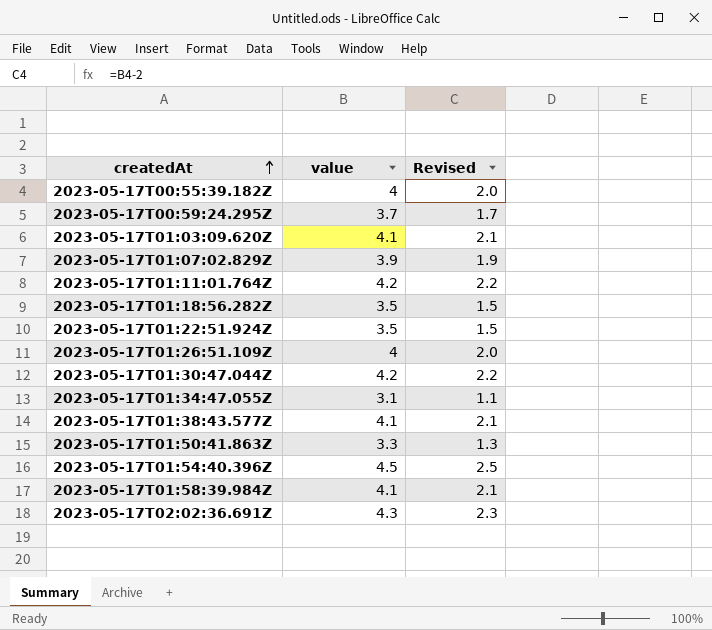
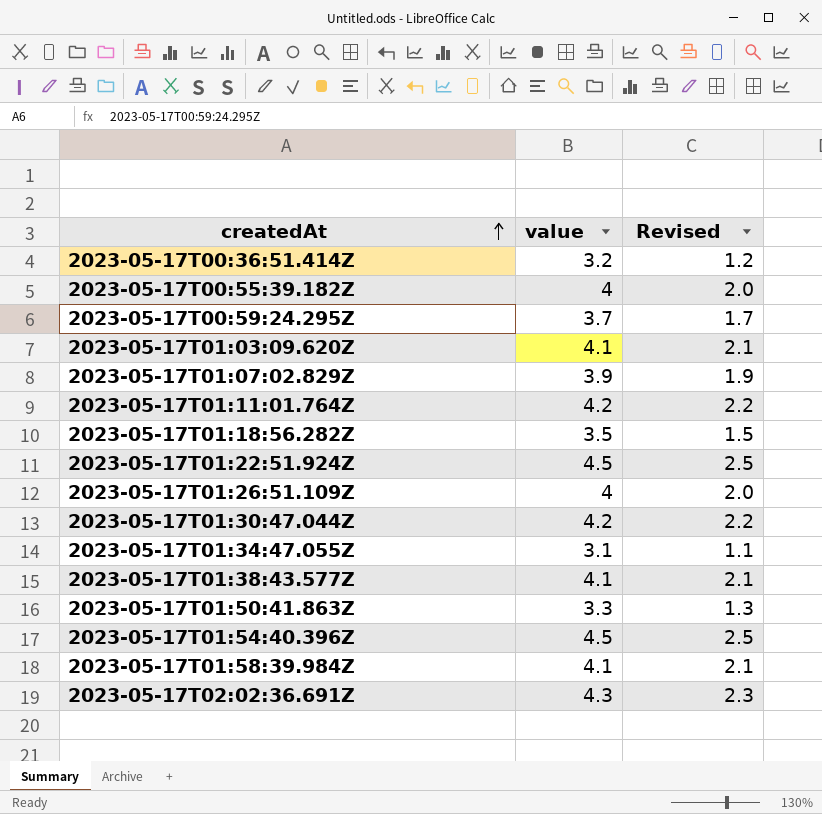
row 2023-05-17T00:36:51.414Z: none -> 3.2 | 1.2
2023-05-17T01:22:51.924Z | value: 3.5 -> 4.5
2023-05-17T01:22:51.924Z | Revised: 1.5 -> 2.5

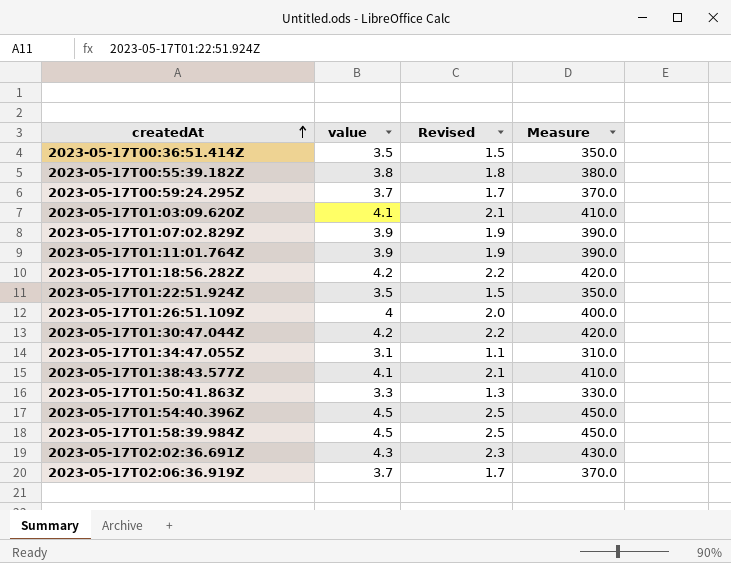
column Measure | formula: none -> [value] * 100
2023-05-17T00:36:51.414Z | value: 3.2 -> 3.5
2023-05-17T00:36:51.414Z | Revised: 1.2 -> 1.5
2023-05-17T00:55:39.182Z | value: 4 -> 3.8
2023-05-17T00:55:39.182Z | Revised: 2.0 -> 1.8
2023-05-17T01:11:01.764Z | value: 4.2 -> 3.9
2023-05-17T01:11:01.764Z | Revised: 2.2 -> 1.9
2023-05-17T01:18:56.282Z | value: 3.5 -> 4.2
2023-05-17T01:18:56.282Z | Revised: 1.5 -> 2.2
2023-05-17T01:22:51.924Z | value: 4.5 -> 3.5
2023-05-17T01:22:51.924Z | Revised: 2.5 -> 1.5
2023-05-17T01:58:39.984Z | value: 4.1 -> 4.5
2023-05-17T01:58:39.984Z | Revised: 2.1 -> 2.5
row 2023-05-17T02:06:36.919Z: none -> 3.7 | 1.7 | 370.0

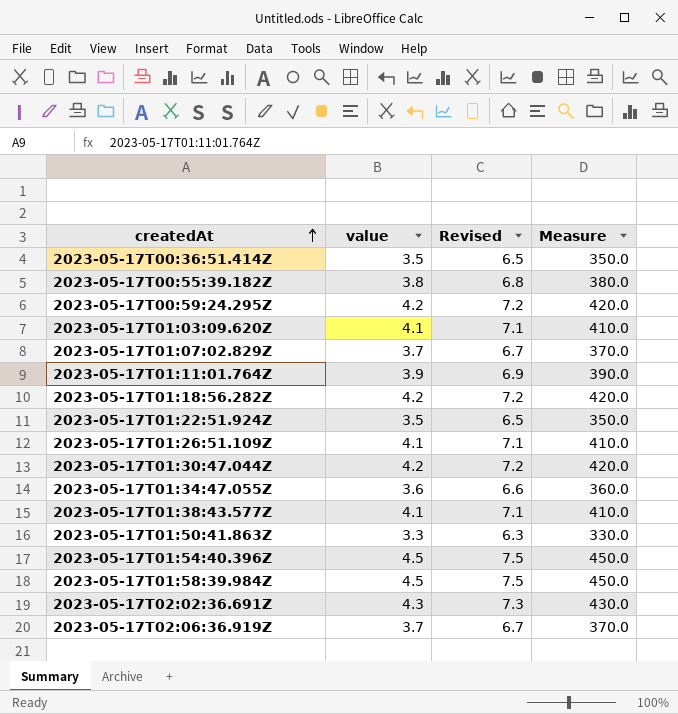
column Revised | formula: [value] - 2 -> [value] + 3
2023-05-17T00:59:24.295Z | value: 3.7 -> 4.2
2023-05-17T00:59:24.295Z | Measure: 370.0 -> 420.0
2023-05-17T01:07:02.829Z | value: 3.9 -> 3.7
2023-05-17T01:07:02.829Z | Measure: 390.0 -> 370.0
2023-05-17T01:26:51.109Z | value: 4 -> 4.1
2023-05-17T01:26:51.109Z | Measure: 400.0 -> 410.0
2023-05-17T01:34:47.055Z | value: 3.1 -> 3.6
2023-05-17T01:34:47.055Z | Measure: 310.0 -> 360.0

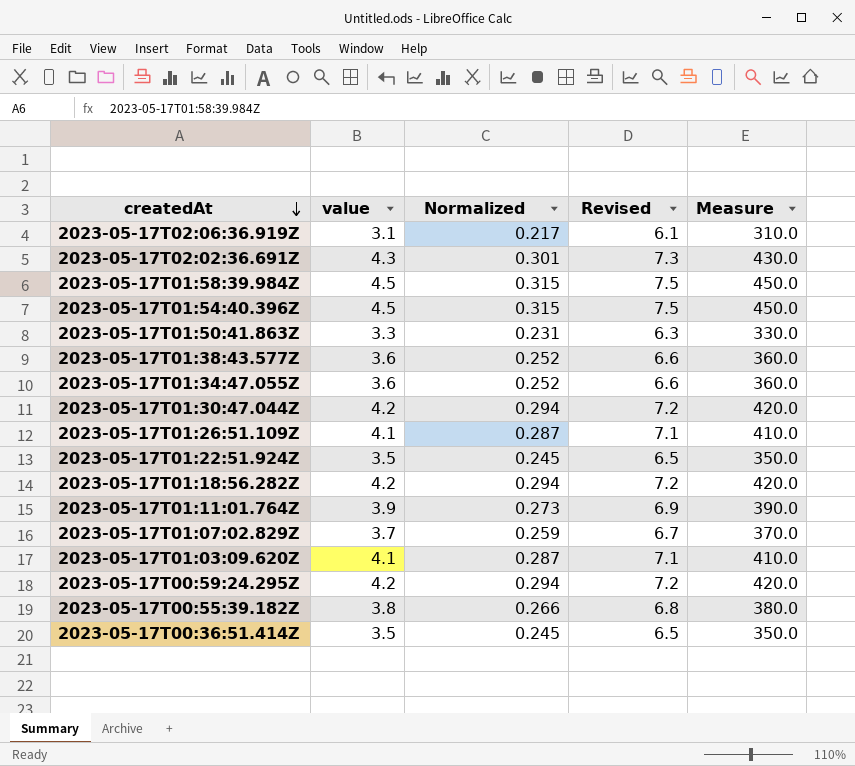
row order: createdAt ascending -> createdAt descending
column Normalized | formula: none -> [value] * 0.07
2023-05-17T02:06:36.919Z | value: 3.7 -> 3.1
2023-05-17T02:06:36.919Z | Revised: 6.7 -> 6.1
2023-05-17T02:06:36.919Z | Measure: 370.0 -> 310.0
2023-05-17T01:38:43.577Z | value: 4.1 -> 3.6
2023-05-17T01:38:43.577Z | Revised: 7.1 -> 6.6
2023-05-17T01:38:43.577Z | Measure: 410.0 -> 360.0

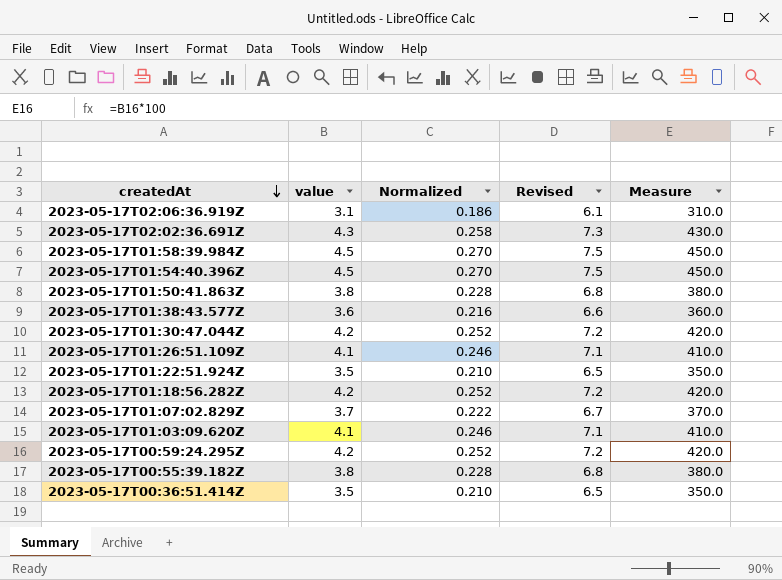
column Normalized | formula: [value] * 0.07 -> [value] * 0.06
row 2023-05-17T01:34:47.055Z: 3.6 | 0.252 | 6.6 | 360.0 -> none
row 2023-05-17T01:11:01.764Z: 3.9 | 0.273 | 6.9 | 390.0 -> none
2023-05-17T01:50:41.863Z | value: 3.3 -> 3.8
2023-05-17T01:50:41.863Z | Revised: 6.3 -> 6.8
2023-05-17T01:50:41.863Z | Measure: 330.0 -> 380.0

